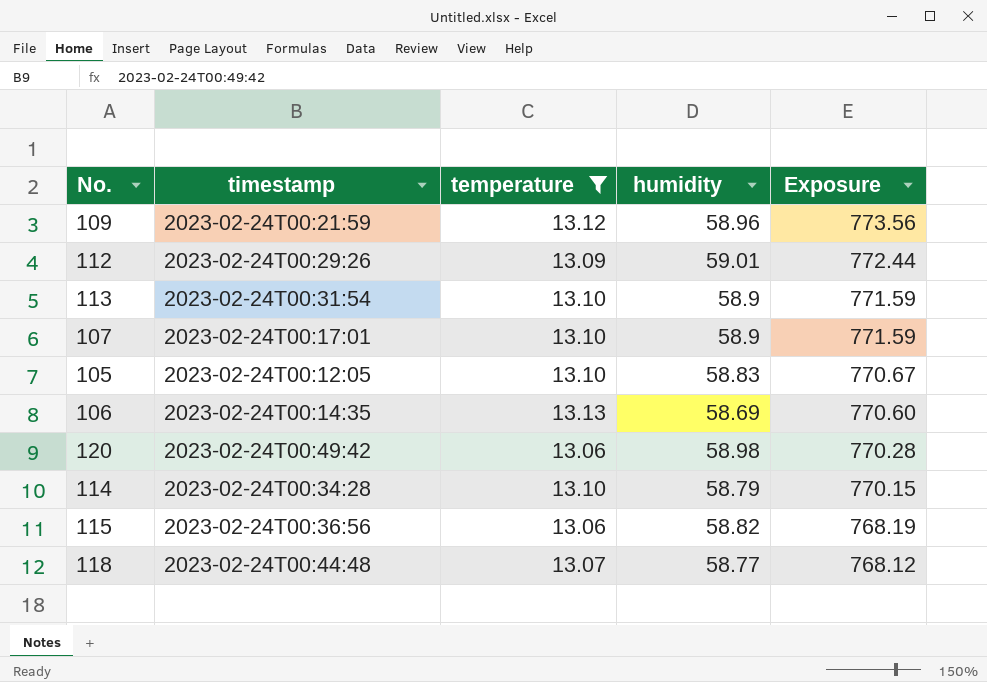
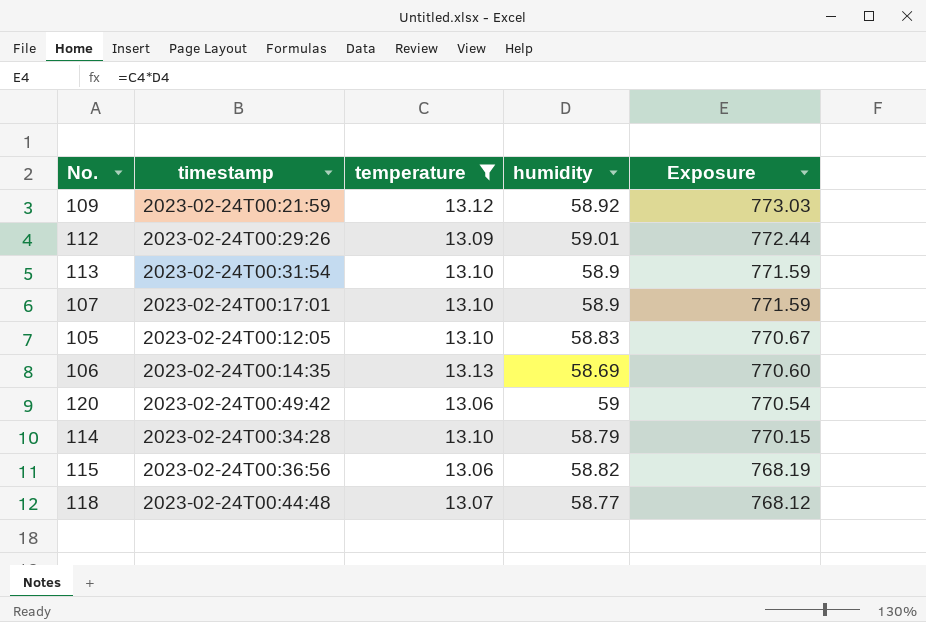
109 | humidity: 58.96 -> 58.92
109 | Exposure: 773.56 -> 773.03
120 | humidity: 58.98 -> 59
120 | Exposure: 770.28 -> 770.54

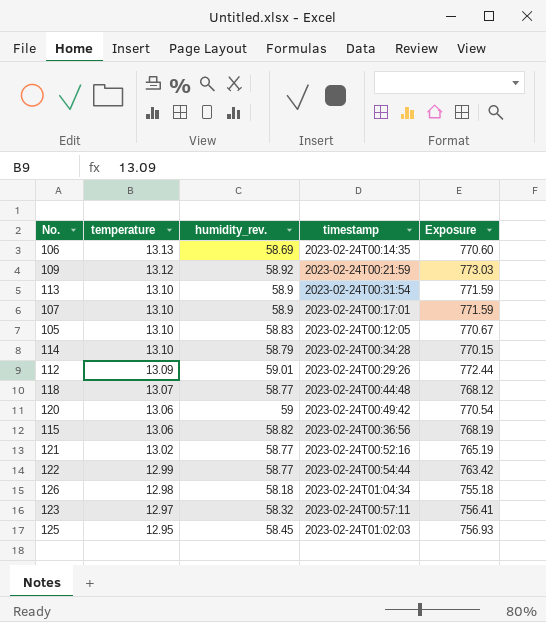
filter: temperature >= 13.06 -> none
row order: Exposure descending -> temperature descending
column name: humidity -> humidity_rev.
column timestamp | position: 2 -> 4

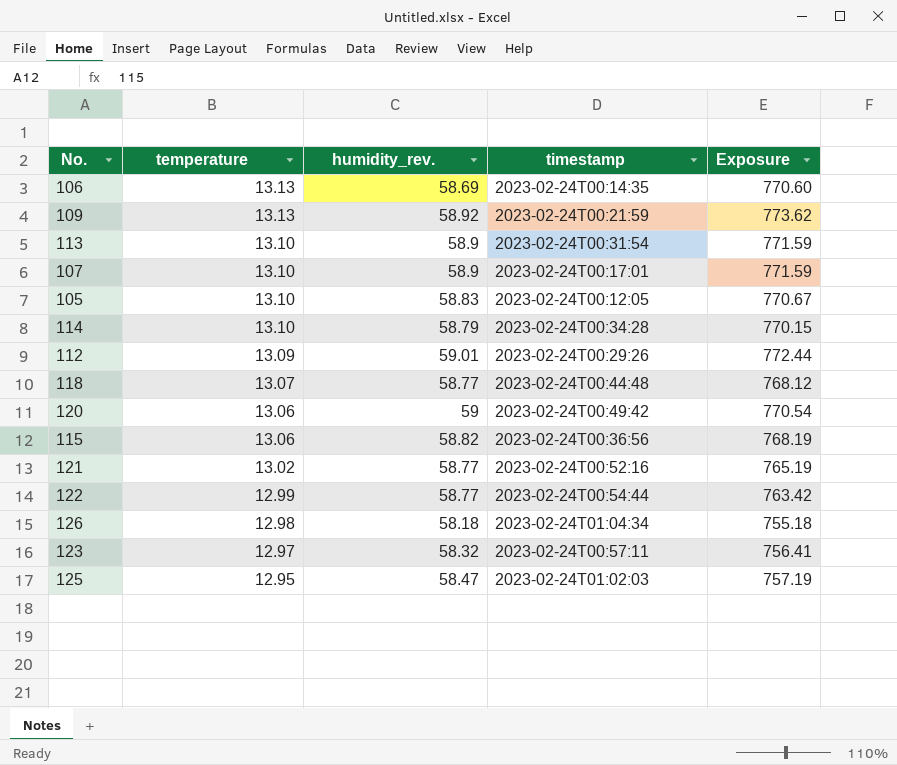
109 | temperature: 13.12 -> 13.13
109 | Exposure: 773.03 -> 773.62
125 | humidity_rev.: 58.45 -> 58.47
125 | Exposure: 756.93 -> 757.19

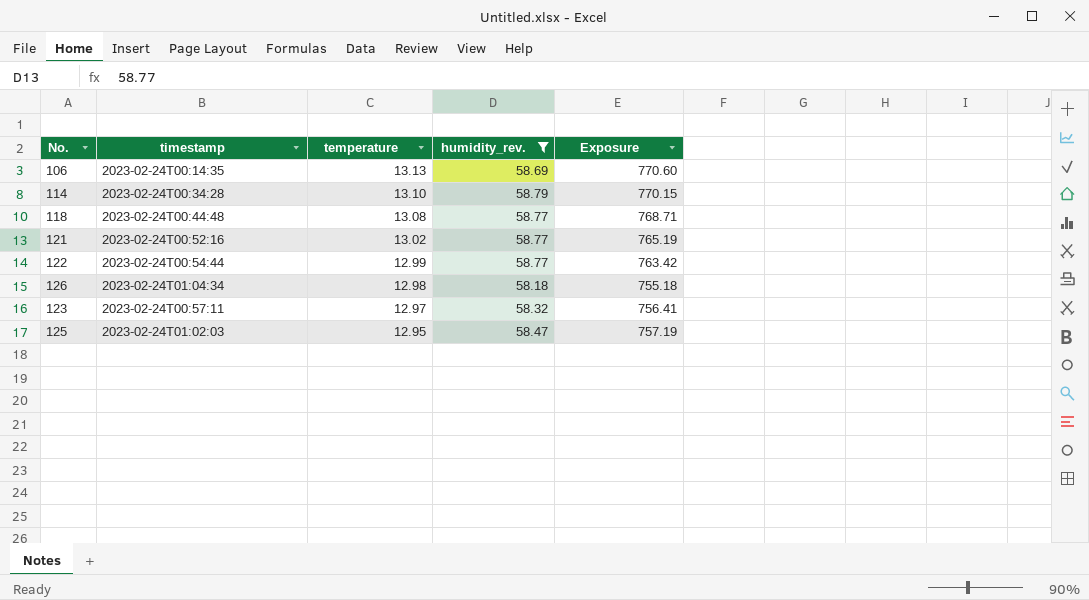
filter: none -> humidity_rev. <= 58.79
column timestamp | position: 4 -> 2
118 | temperature: 13.07 -> 13.08
118 | Exposure: 768.12 -> 768.71

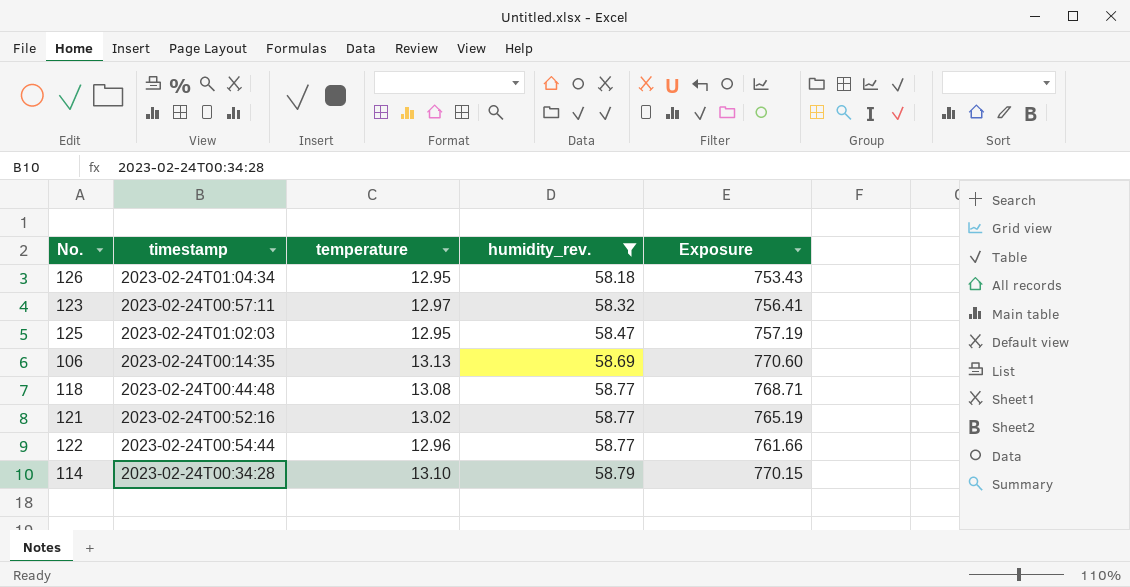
row order: temperature descending -> humidity_rev. ascending
126 | temperature: 12.98 -> 12.95
126 | Exposure: 755.18 -> 753.43
122 | temperature: 12.99 -> 12.96
122 | Exposure: 763.42 -> 761.66

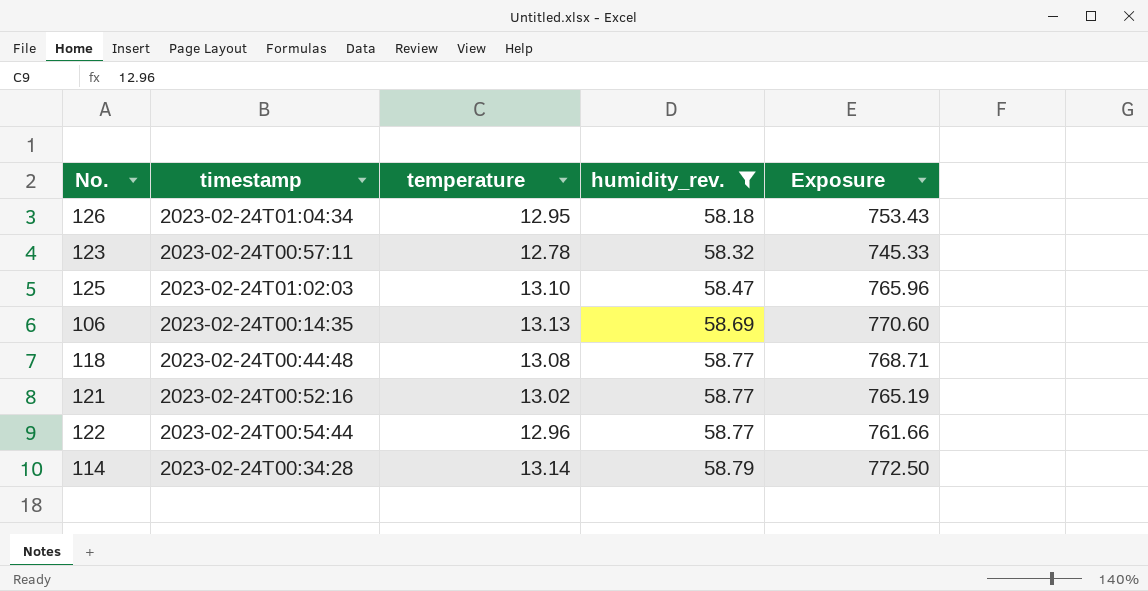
123 | temperature: 12.97 -> 12.78
123 | Exposure: 756.41 -> 745.33
125 | temperature: 12.95 -> 13.10
125 | Exposure: 757.19 -> 765.96
114 | temperature: 13.10 -> 13.14
114 | Exposure: 770.15 -> 772.50

